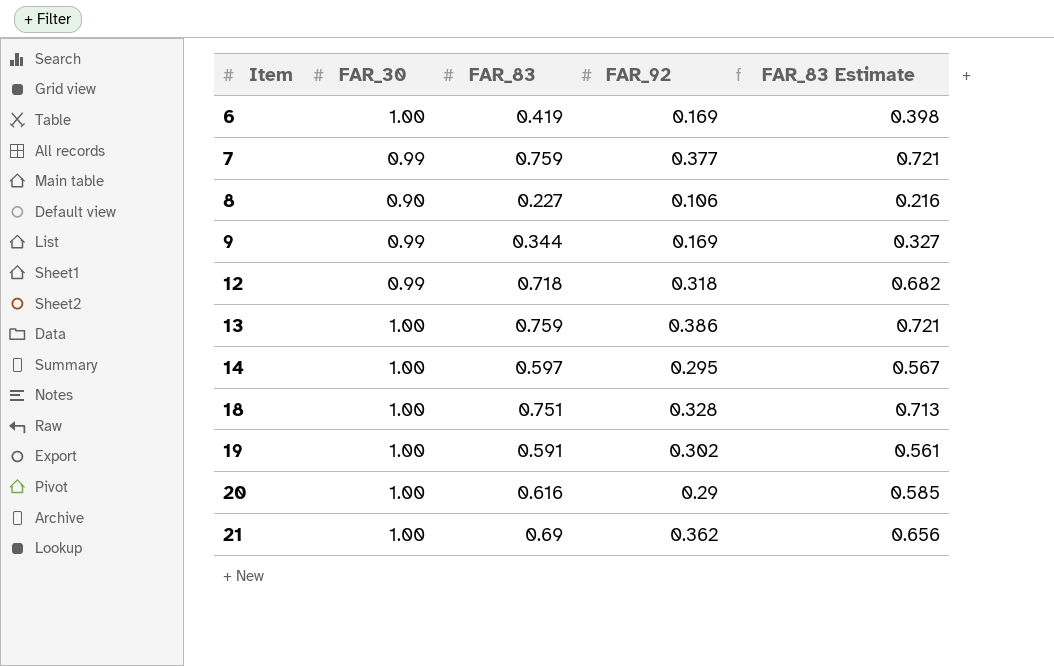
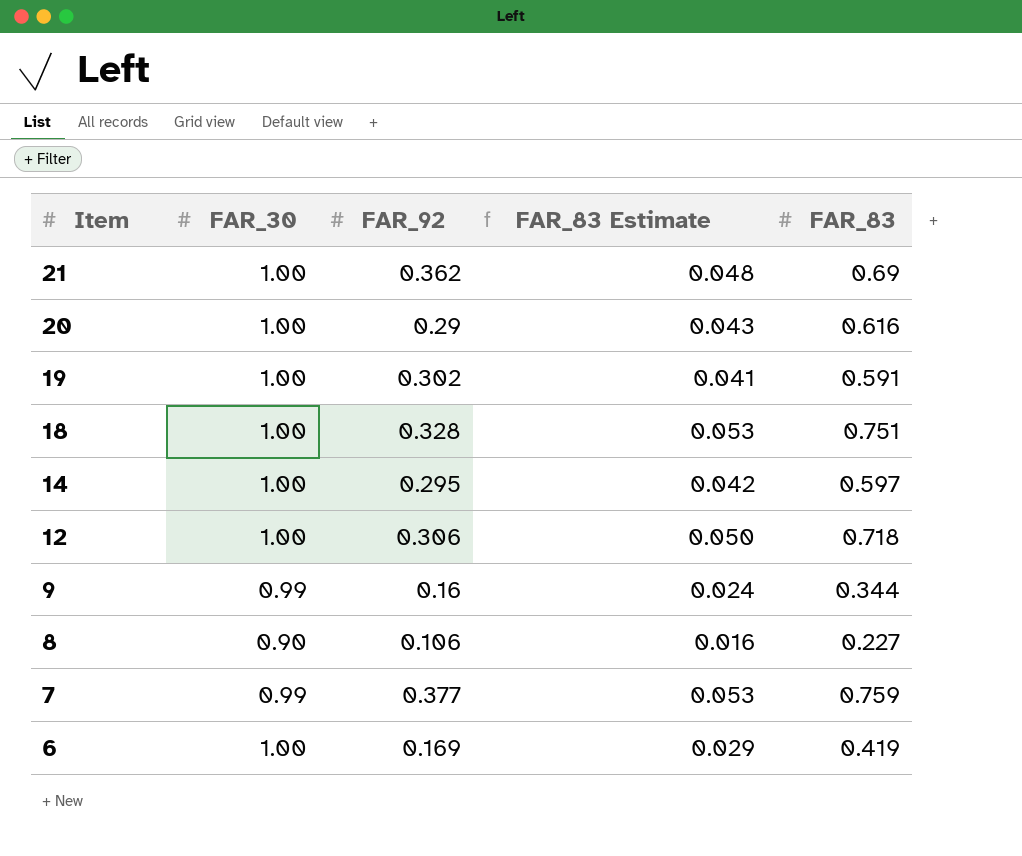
row order: Item ascending -> Item descending
column FAR_83 Estimate | formula: [FAR_83] * 0.95 -> [FAR_83] * 0.07
column FAR_83 | position: 3 -> 5
row 13: 1.00 | 0.759 | 0.386 | 0.721 -> none
12 | FAR_30: 0.99 -> 1.00
12 | FAR_92: 0.318 -> 0.306
9 | FAR_92: 0.169 -> 0.16

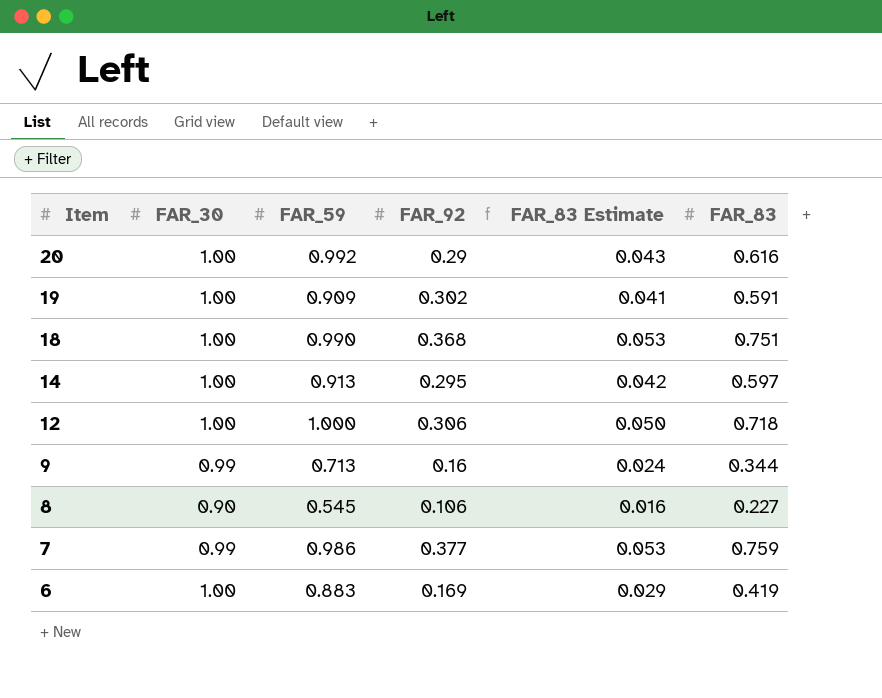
column FAR_59 | position: none -> 3
row 21: 1.00 | 0.362 | 0.048 | 0.69 -> none
18 | FAR_92: 0.328 -> 0.368

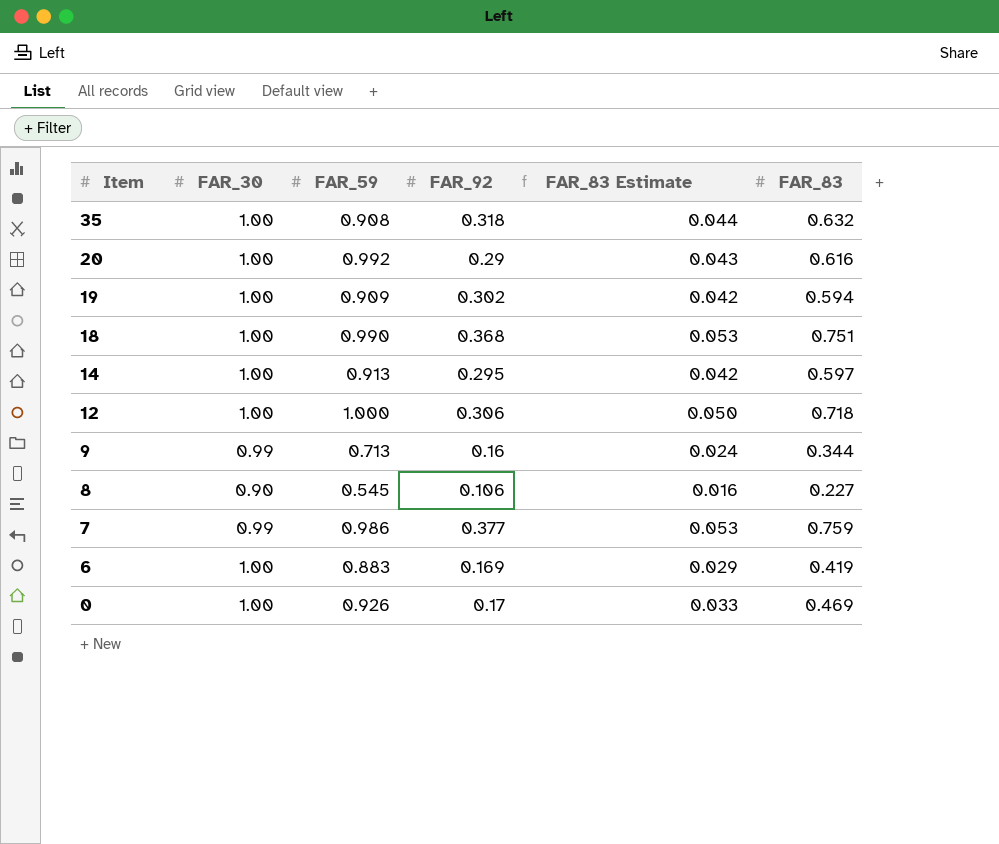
row 35: none -> 1.00 | 0.908 | 0.318 | 0.044 | 0.632
19 | FAR_83 Estimate: 0.041 -> 0.042
19 | FAR_83: 0.591 -> 0.594
row 0: none -> 1.00 | 0.926 | 0.17 | 0.033 | 0.469

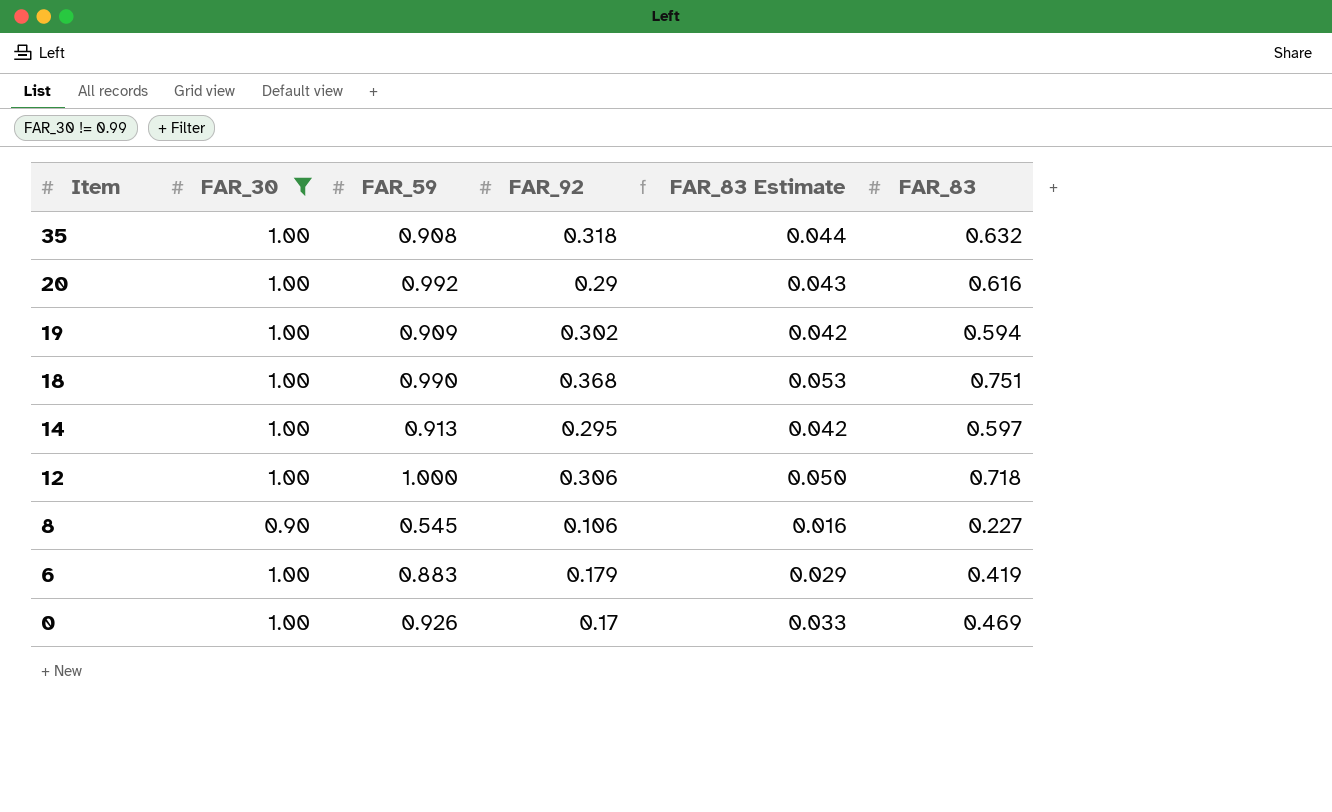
filter: none -> FAR_30 != 0.99
6 | FAR_92: 0.169 -> 0.179

